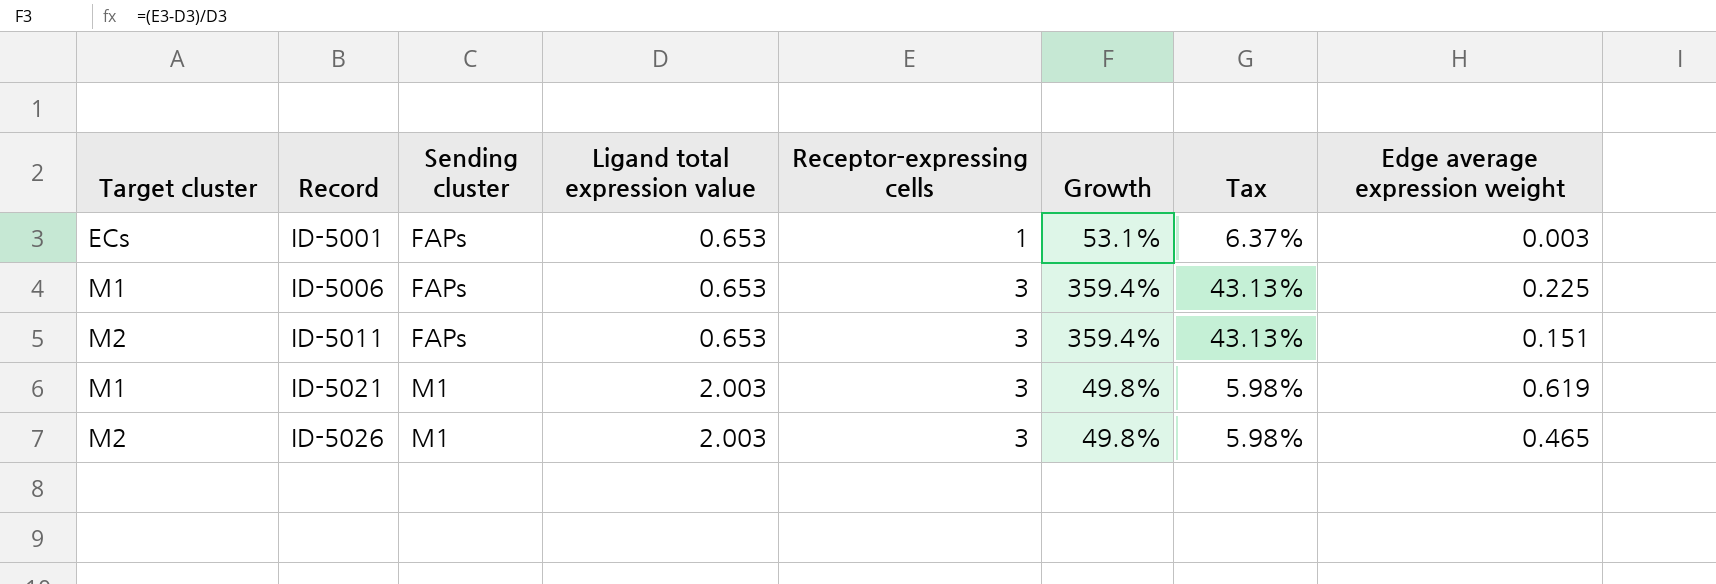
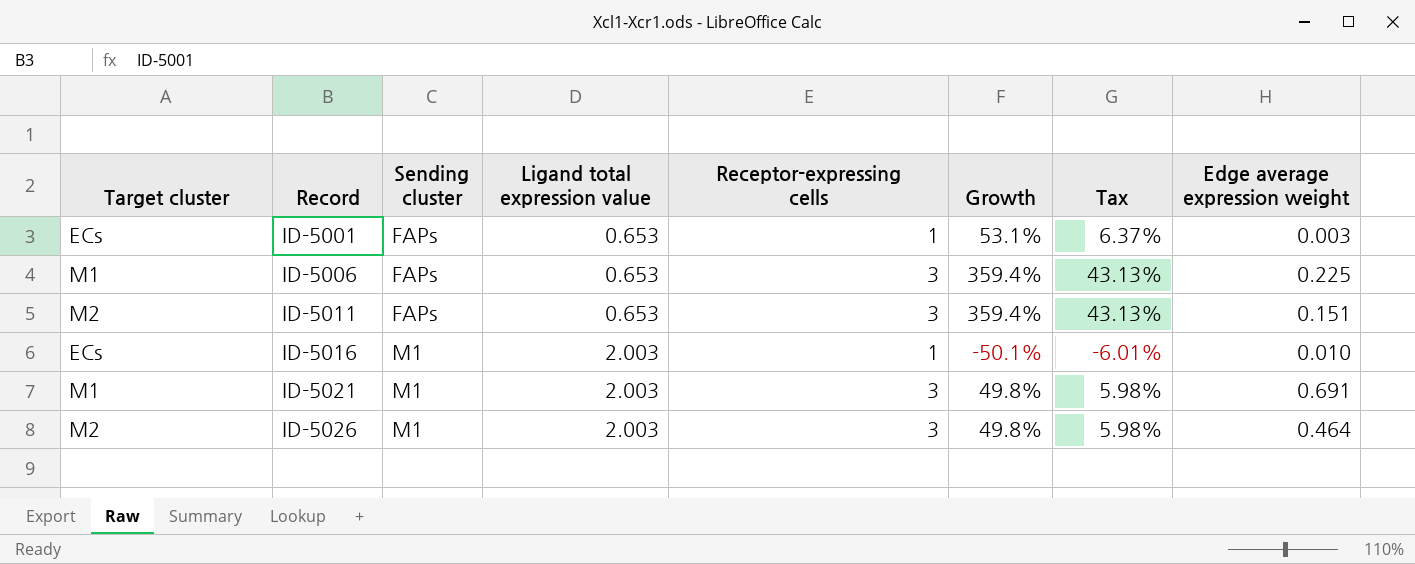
row ID-5016: none -> ECs | M1 | 2.003 | 1 | -50.1% | -6.01% | 0.010
ID-5021 | Edge average expression weight: 0.619 -> 0.691
ID-5026 | Edge average expression weight: 0.465 -> 0.464

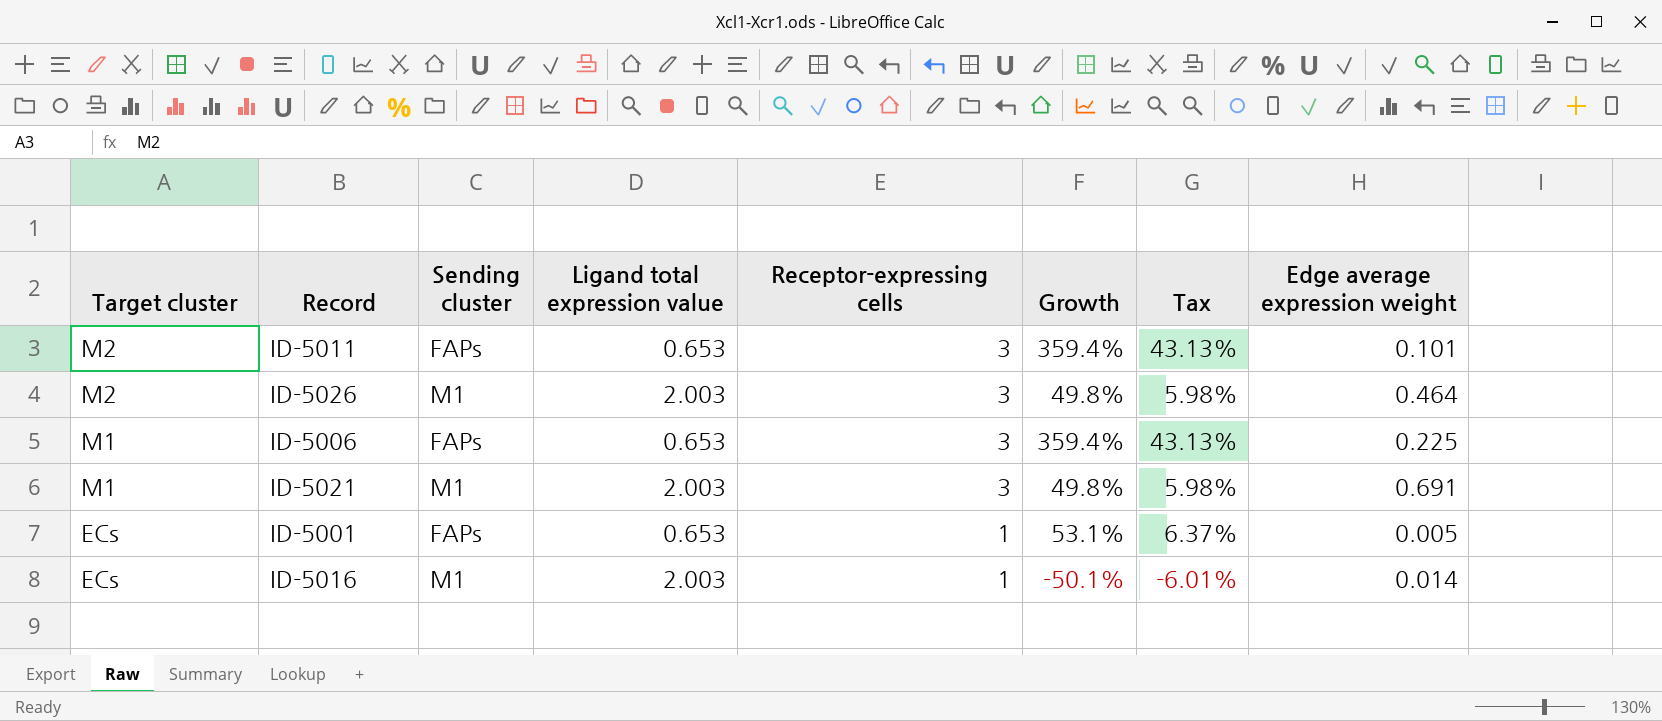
row order: Record ascending -> Target cluster descending
ID-5011 | Edge average expression weight: 0.151 -> 0.101
ID-5001 | Edge average expression weight: 0.003 -> 0.005
ID-5016 | Edge average expression weight: 0.010 -> 0.014

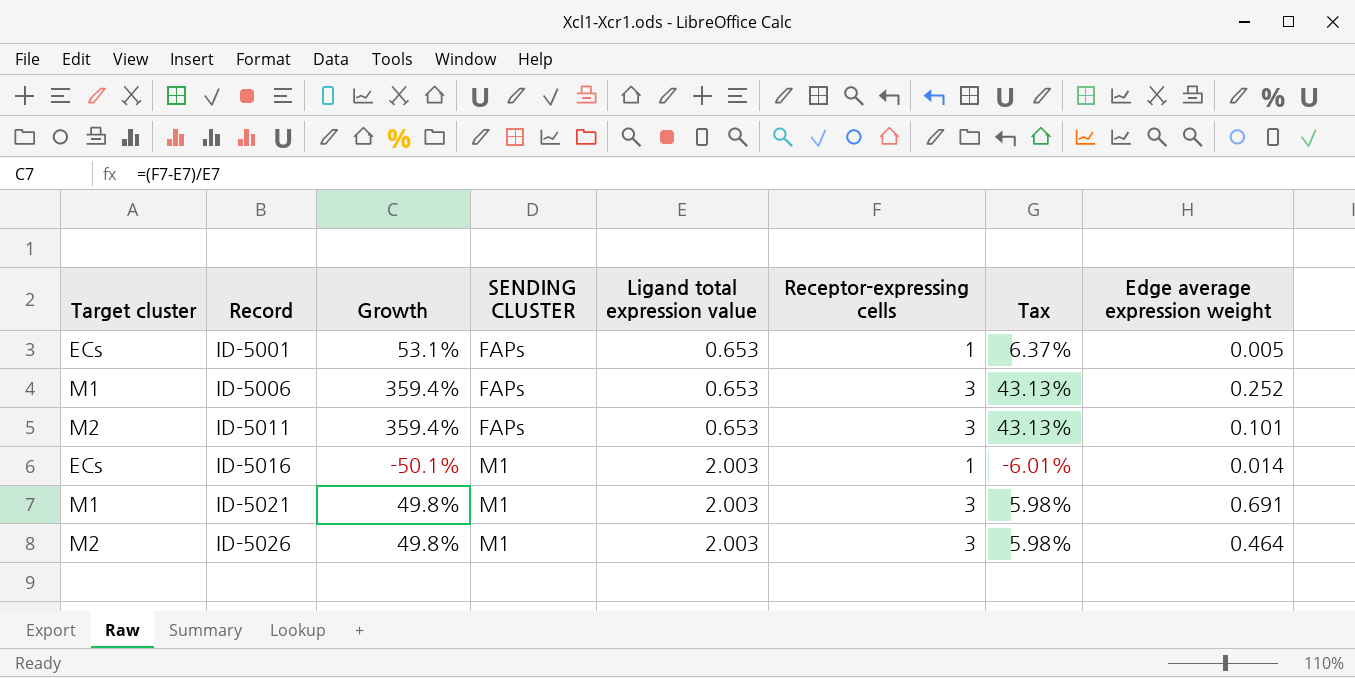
row order: Target cluster descending -> Record ascending
column Growth | position: 6 -> 3
column name: Sending cluster -> SENDING CLUSTER
ID-5006 | Edge average expression weight: 0.225 -> 0.252

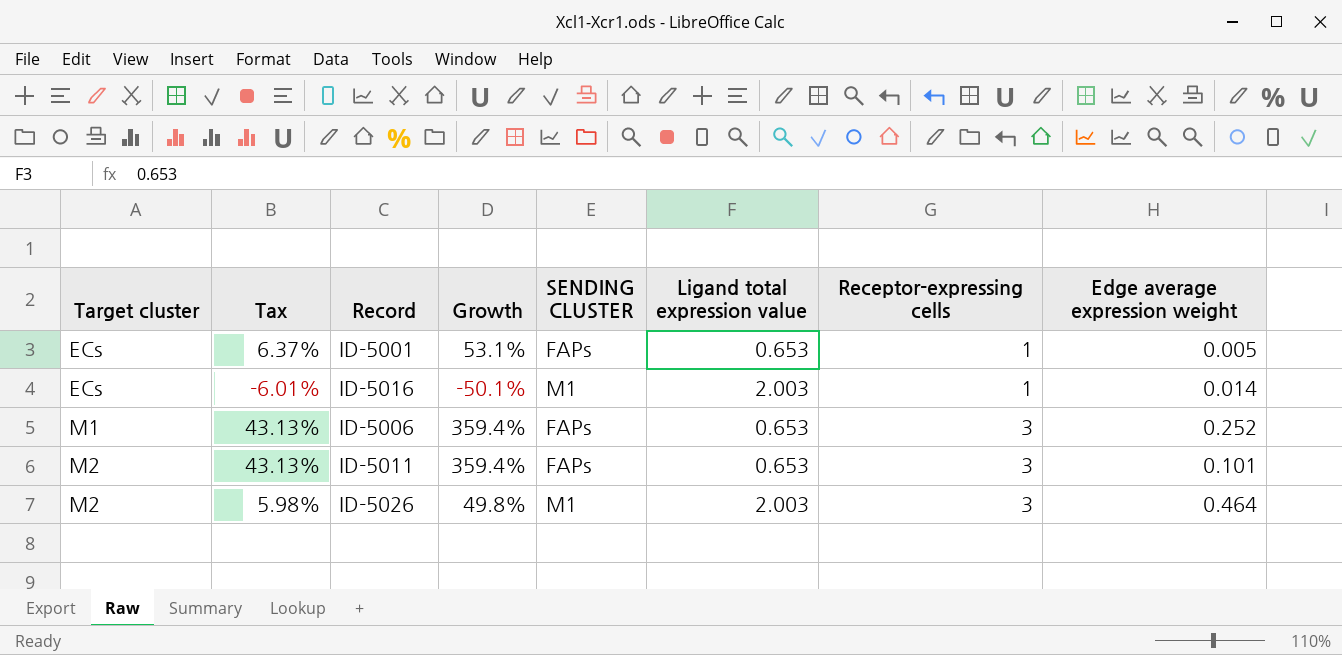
row order: Record ascending -> Target cluster ascending
column Tax | position: 7 -> 2
row ID-5021: M1 | 49.8% | M1 | 2.003 | 3 | 5.98% | 0.691 -> none

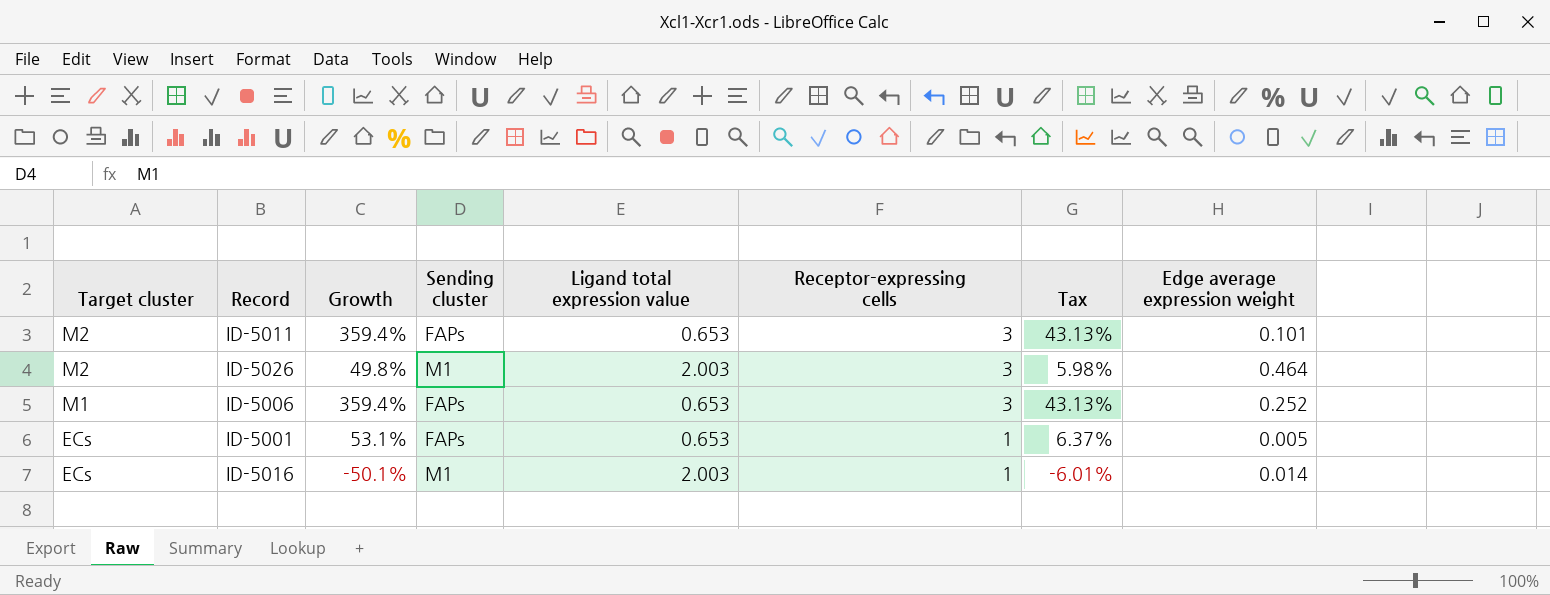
row order: Target cluster ascending -> Target cluster descending
column name: SENDING CLUSTER -> Sending cluster
column Tax | position: 2 -> 7

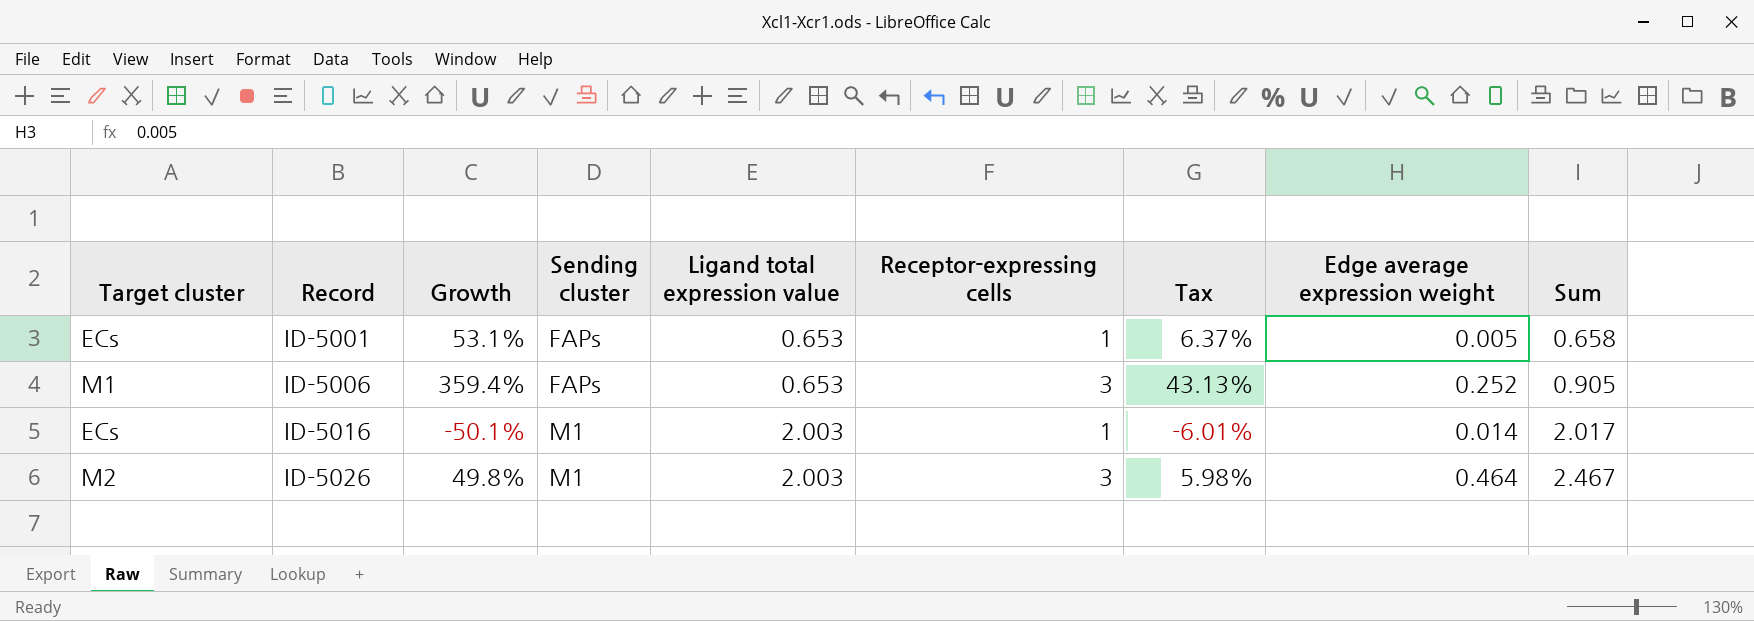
row order: Target cluster descending -> Record ascending
column Sum | formula: none -> [Ligand total expression value] + [Edge average expression weight]
row ID-5011: M2 | 359.4% | FAPs | 0.653 | 3 | 43.13% | 0.101 -> none

